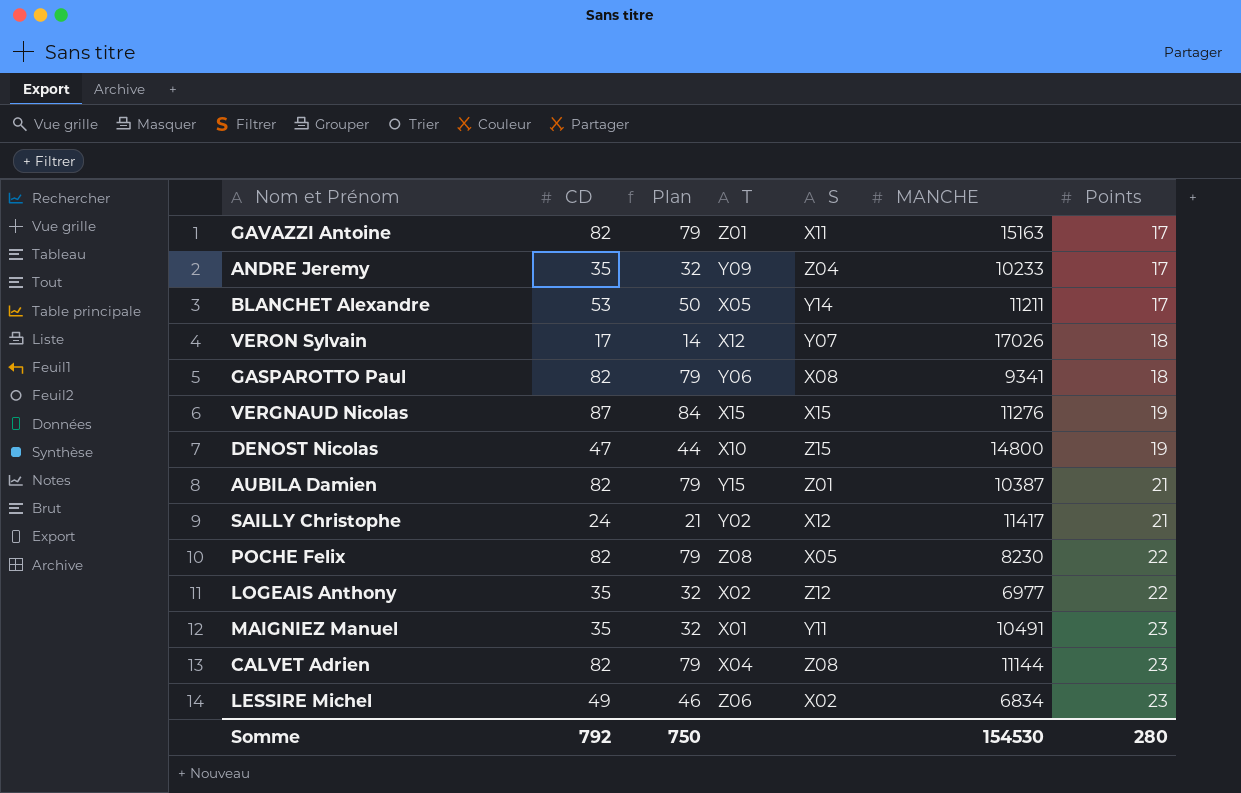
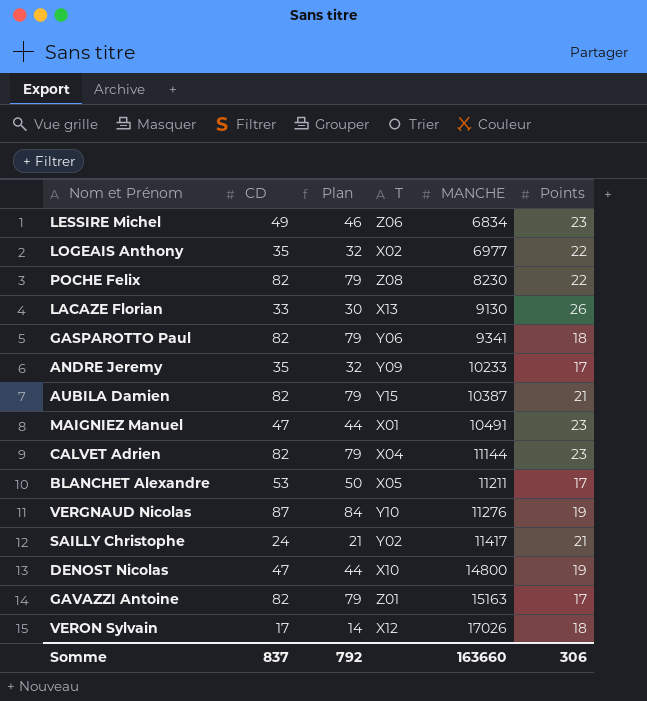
row order: Points ascending -> MANCHE ascending
column S | position: 5 -> none
row LACAZE Florian: none -> 33 | 30 | X13 | 9130 | 26
MAIGNIEZ Manuel | CD: 35 -> 47
MAIGNIEZ Manuel | Plan: 32 -> 44
VERGNAUD Nicolas | T: X15 -> Y10
Somme | CD: 792 -> 837
Somme | Plan: 750 -> 792
Somme | MANCHE: 154530 -> 163660
Somme | Points: 280 -> 306

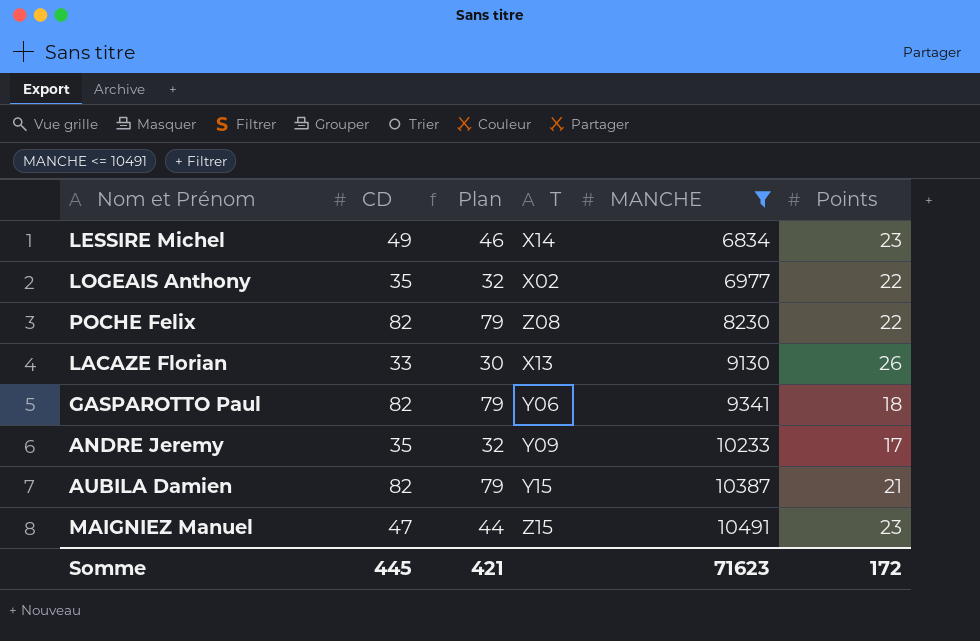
filter: none -> MANCHE <= 10491
LESSIRE Michel | T: Z06 -> X14
MAIGNIEZ Manuel | T: X01 -> Z15
Somme | CD: 837 -> 445
Somme | Plan: 792 -> 421
Somme | MANCHE: 163660 -> 71623
Somme | Points: 306 -> 172

